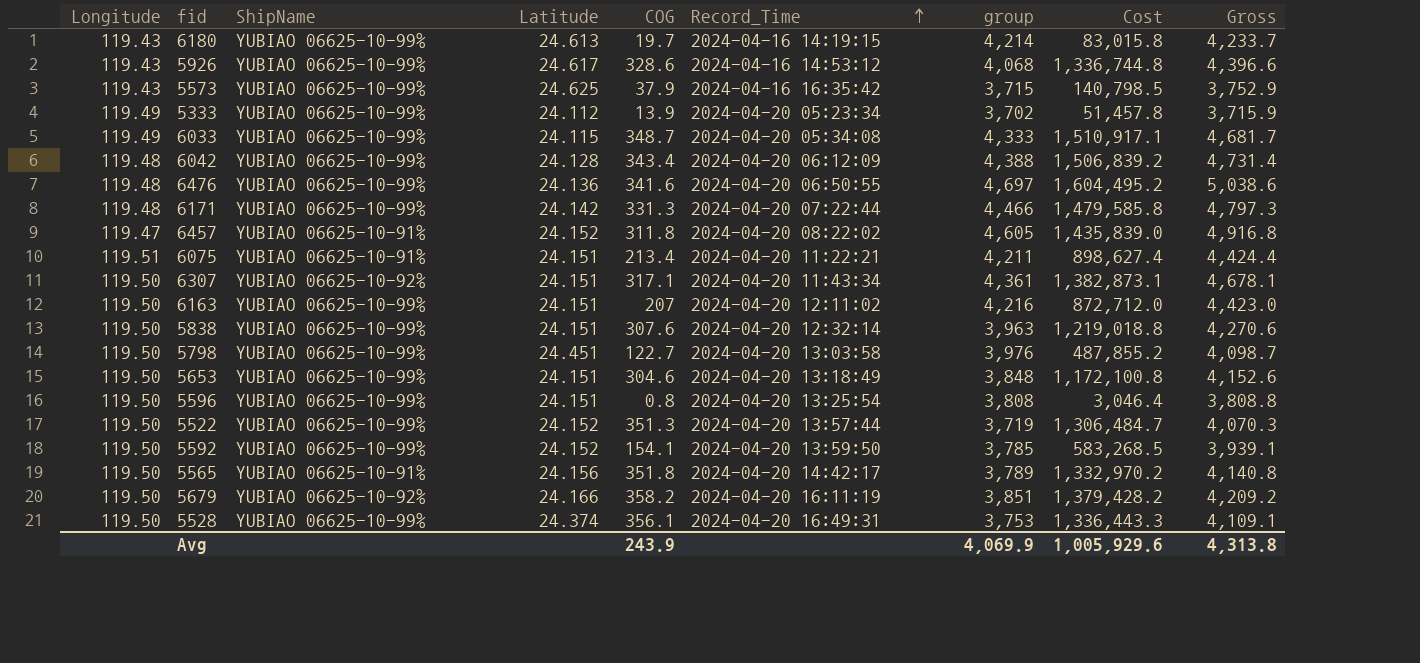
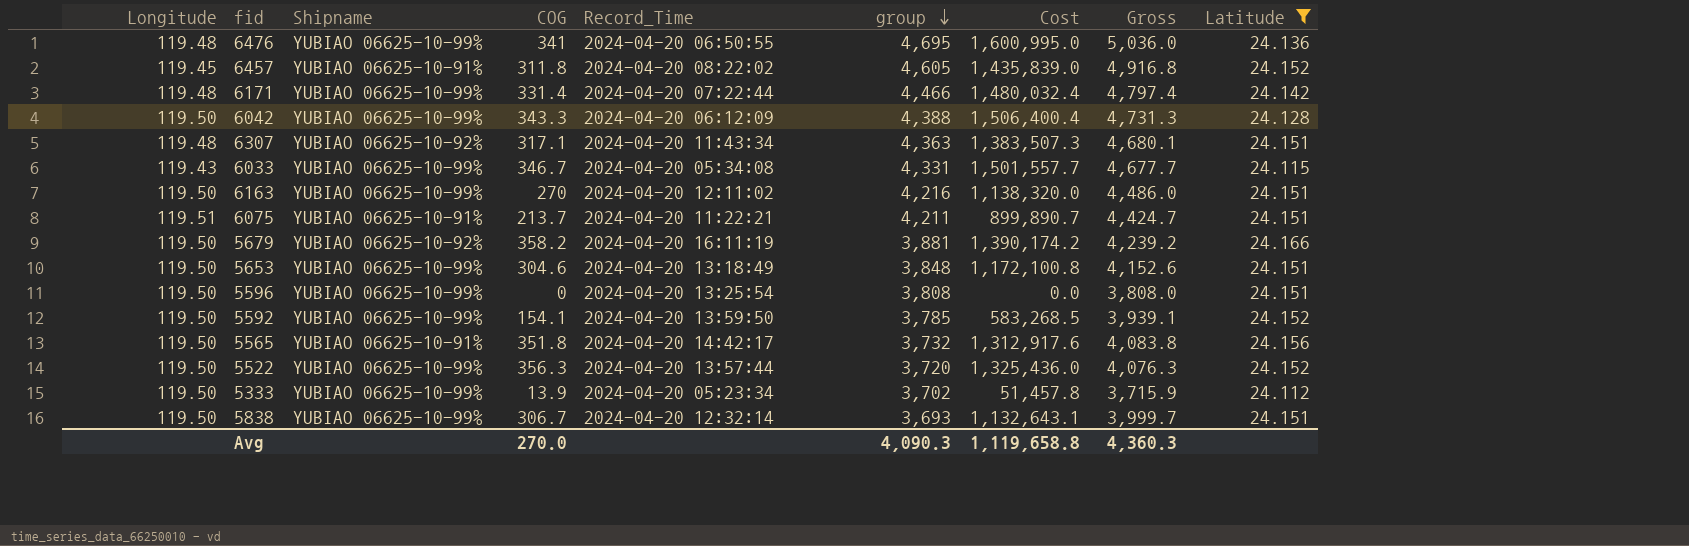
filter: none -> Latitude <= 24.166
row order: Record_Time ascending -> group descending
column name: ShipName -> Shipname
column Latitude | position: 4 -> 9
6476 | COG: 341.6 -> 341
6476 | group: 4,697 -> 4,695
6476 | Cost: 1,604,495.2 -> 1,600,995.0
6476 | Gross: 5,038.6 -> 5,036.0
6457 | Longitude: 119.47 -> 119.45
6171 | COG: 331.3 -> 331.4
6171 | Cost: 1,479,585.8 -> 1,480,032.4
6171 | Gross: 4,797.3 -> 4,797.4
6042 | Longitude: 119.48 -> 119.50
6042 | COG: 343.4 -> 343.3
6042 | Cost: 1,506,839.2 -> 1,506,400.4
6042 | Gross: 4,731.4 -> 4,731.3
6307 | Longitude: 119.50 -> 119.48
6307 | group: 4,361 -> 4,363
6307 | Cost: 1,382,873.1 -> 1,383,507.3
6307 | Gross: 4,678.1 -> 4,680.1
6033 | Longitude: 119.49 -> 119.43
6033 | COG: 348.7 -> 346.7
6033 | group: 4,333 -> 4,331
6033 | Cost: 1,510,917.1 -> 1,501,557.7
6033 | Gross: 4,681.7 -> 4,677.7
6163 | COG: 207 -> 270
6163 | Cost: 872,712.0 -> 1,138,320.0
6163 | Gross: 4,423.0 -> 4,486.0
6075 | COG: 213.4 -> 213.7
6075 | Cost: 898,627.4 -> 899,890.7
6075 | Gross: 4,424.4 -> 4,424.7
5679 | group: 3,851 -> 3,881
5679 | Cost: 1,379,428.2 -> 1,390,174.2
5679 | Gross: 4,209.2 -> 4,239.2
5596 | COG: 0.8 -> 0
5596 | Cost: 3,046.4 -> 0.0
5596 | Gross: 3,808.8 -> 3,808.0
5565 | group: 3,789 -> 3,732
5565 | Cost: 1,332,970.2 -> 1,312,917.6
5565 | Gross: 4,140.8 -> 4,083.8
5522 | COG: 351.3 -> 356.3
5522 | group: 3,719 -> 3,720
5522 | Cost: 1,306,484.7 -> 1,325,436.0
5522 | Gross: 4,070.3 -> 4,076.3
5333 | Longitude: 119.49 -> 119.50
5838 | COG: 307.6 -> 306.7
5838 | group: 3,963 -> 3,693
5838 | Cost: 1,219,018.8 -> 1,132,643.1
5838 | Gross: 4,270.6 -> 3,999.7
Avg | COG: 243.9 -> 270.0
Avg | group: 4,069.9 -> 4,090.3
Avg | Cost: 1,005,929.6 -> 1,119,658.8
Avg | Gross: 4,313.8 -> 4,360.3

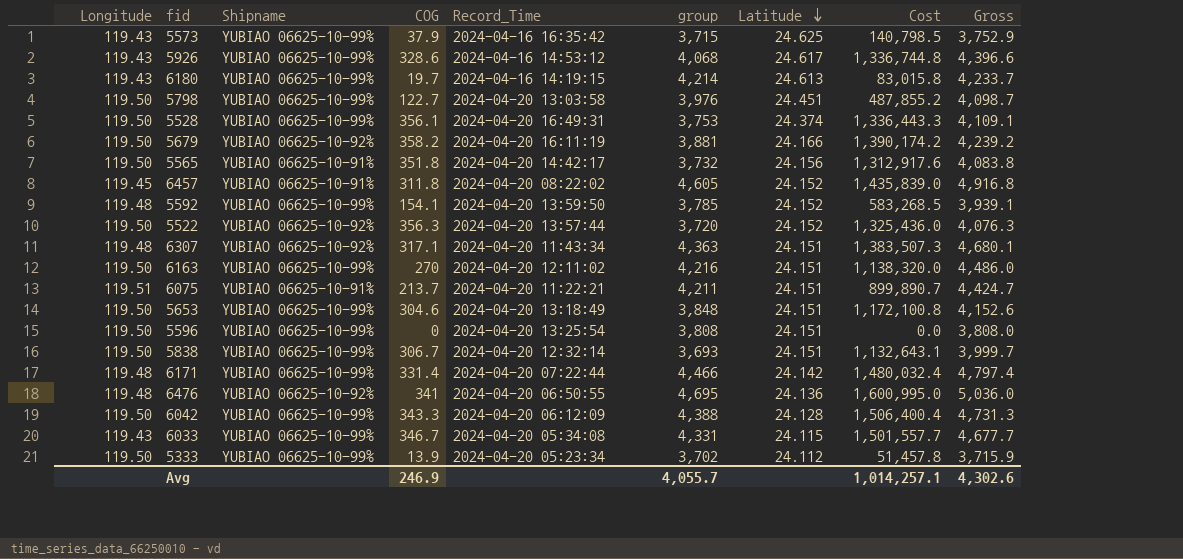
filter: Latitude <= 24.166 -> none
row order: group descending -> Latitude descending
column Latitude | position: 9 -> 7
5592 | Longitude: 119.50 -> 119.48
5522 | Shipname: YUBIAO 06625-10-99% -> YUBIAO 06625-10-92%
6476 | Shipname: YUBIAO 06625-10-99% -> YUBIAO 06625-10-92%
Avg | COG: 270.0 -> 246.9
Avg | group: 4,090.3 -> 4,055.7
Avg | Cost: 1,119,658.8 -> 1,014,257.1
Avg | Gross: 4,360.3 -> 4,302.6

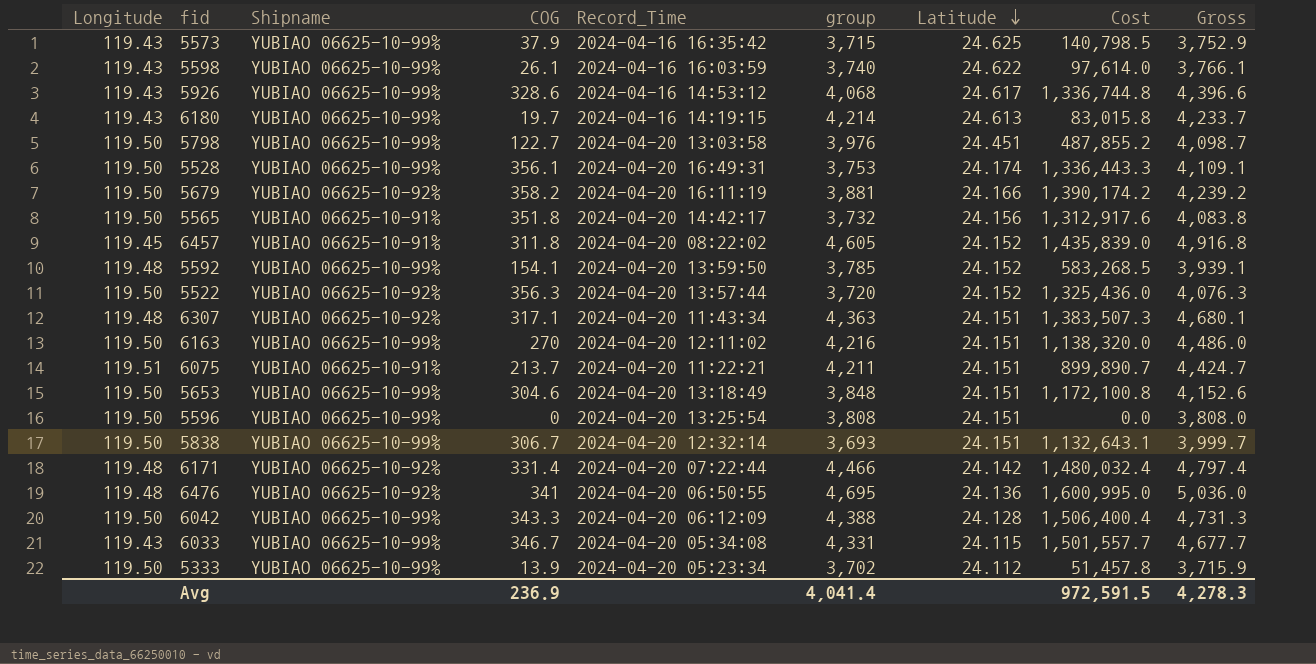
row 5598: none -> 119.43 | YUBIAO 06625-10-99% | 26.1 | 2024-04-16 16:03:59 | 3,740 | 24.622 | 97,614.0 | 3,766.1
5528 | Latitude: 24.374 -> 24.174
6171 | Shipname: YUBIAO 06625-10-99% -> YUBIAO 06625-10-92%
Avg | COG: 246.9 -> 236.9
Avg | group: 4,055.7 -> 4,041.4
Avg | Cost: 1,014,257.1 -> 972,591.5
Avg | Gross: 4,302.6 -> 4,278.3

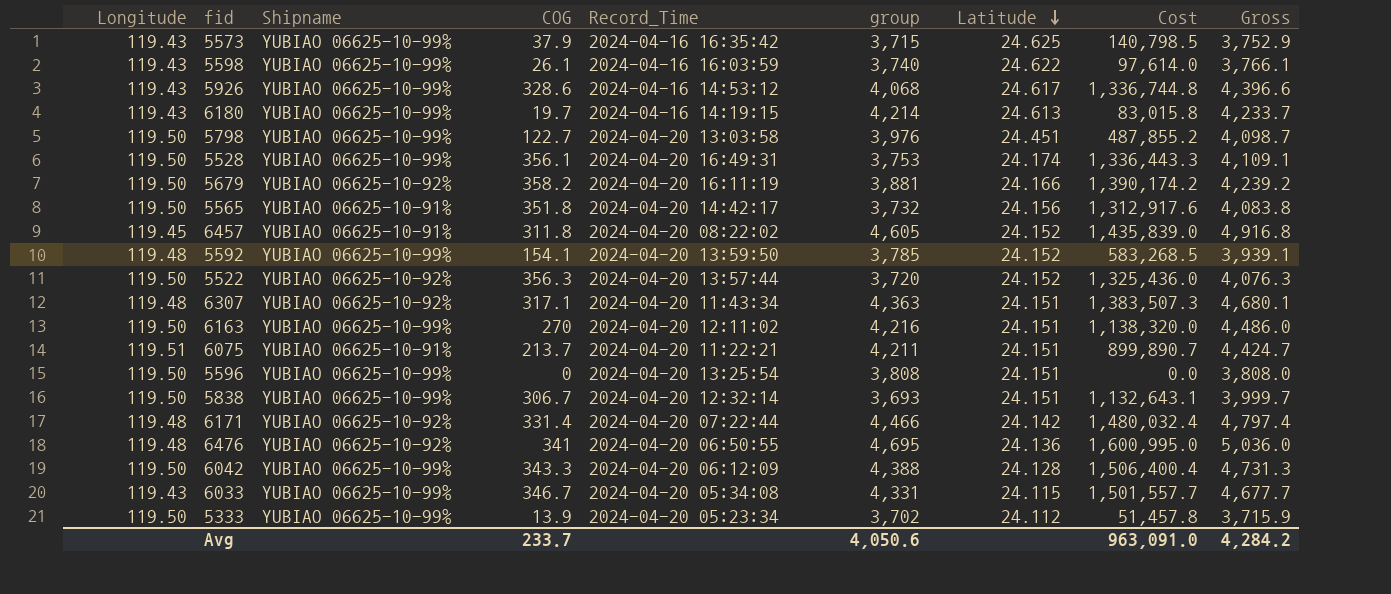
row 5653: 119.50 | YUBIAO 06625-10-99% | 304.6 | 2024-04-20 13:18:49 | 3,848 | 24.151 | 1,172,100.8 | 4,152.6 -> none
Avg | COG: 236.9 -> 233.7
Avg | group: 4,041.4 -> 4,050.6
Avg | Cost: 972,591.5 -> 963,091.0
Avg | Gross: 4,278.3 -> 4,284.2

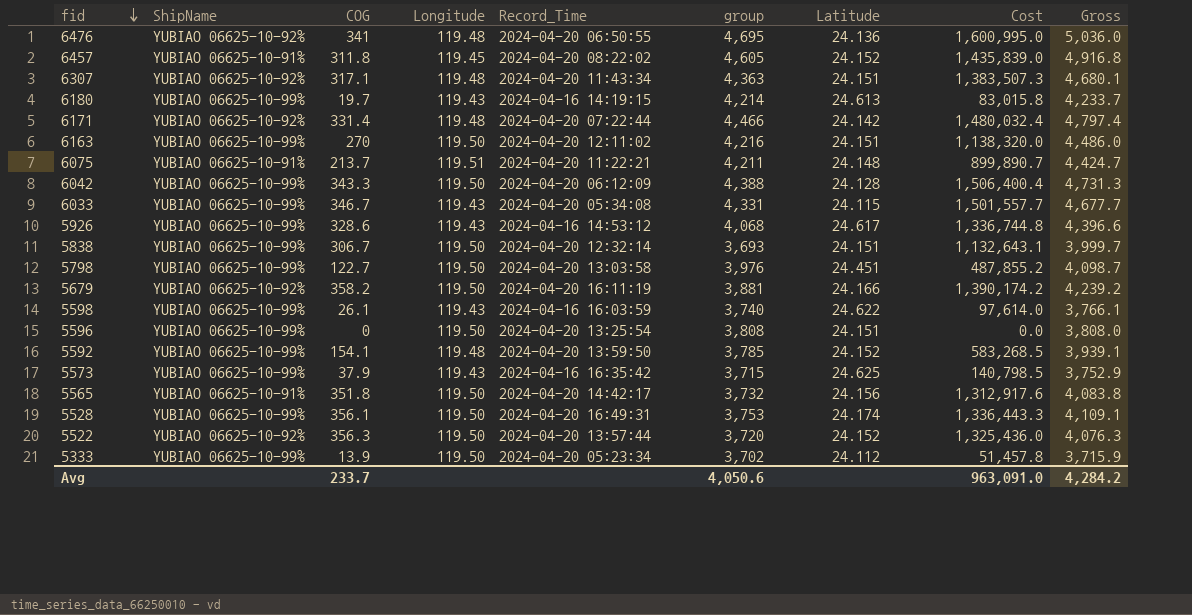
row order: Latitude descending -> fid descending
column name: Shipname -> ShipName
column Longitude | position: 1 -> 4
6075 | Latitude: 24.151 -> 24.148

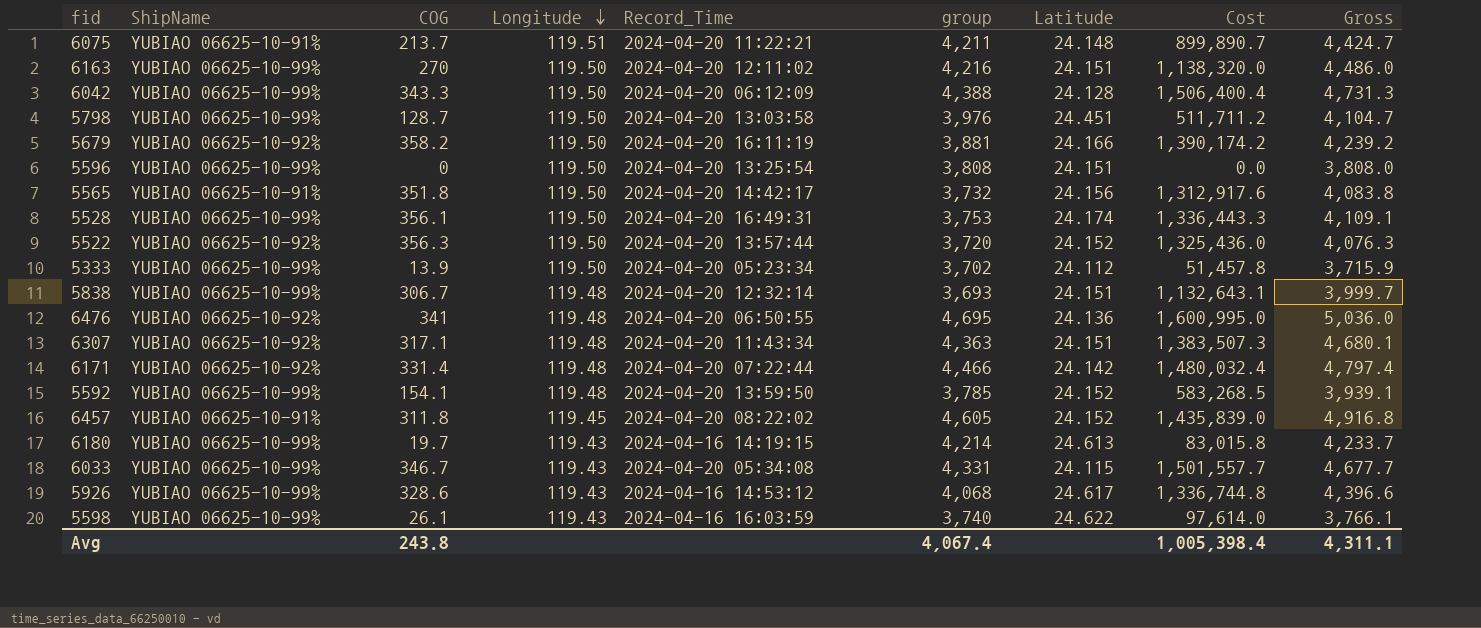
row order: fid descending -> Longitude descending
row 5573: YUBIAO 06625-10-99% | 37.9 | 119.43 | 2024-04-16 16:35:42 | 3,715 | 24.625 | 140,798.5 | 3,752.9 -> none
5798 | COG: 122.7 -> 128.7
5798 | Cost: 487,855.2 -> 511,711.2
5798 | Gross: 4,098.7 -> 4,104.7
5838 | Longitude: 119.50 -> 119.48
Avg | COG: 233.7 -> 243.8
Avg | group: 4,050.6 -> 4,067.4
Avg | Cost: 963,091.0 -> 1,005,398.4
Avg | Gross: 4,284.2 -> 4,311.1

